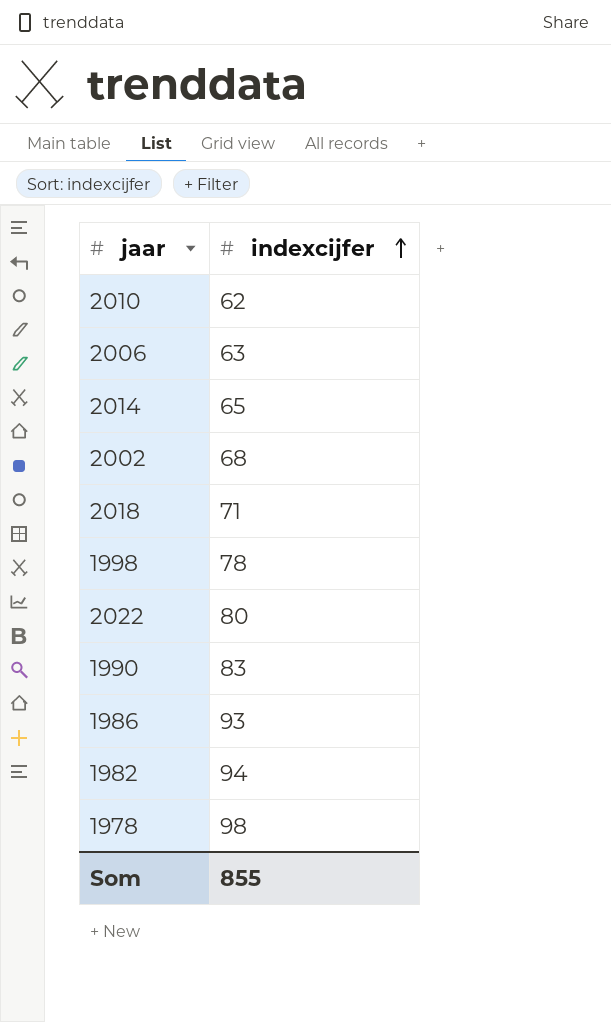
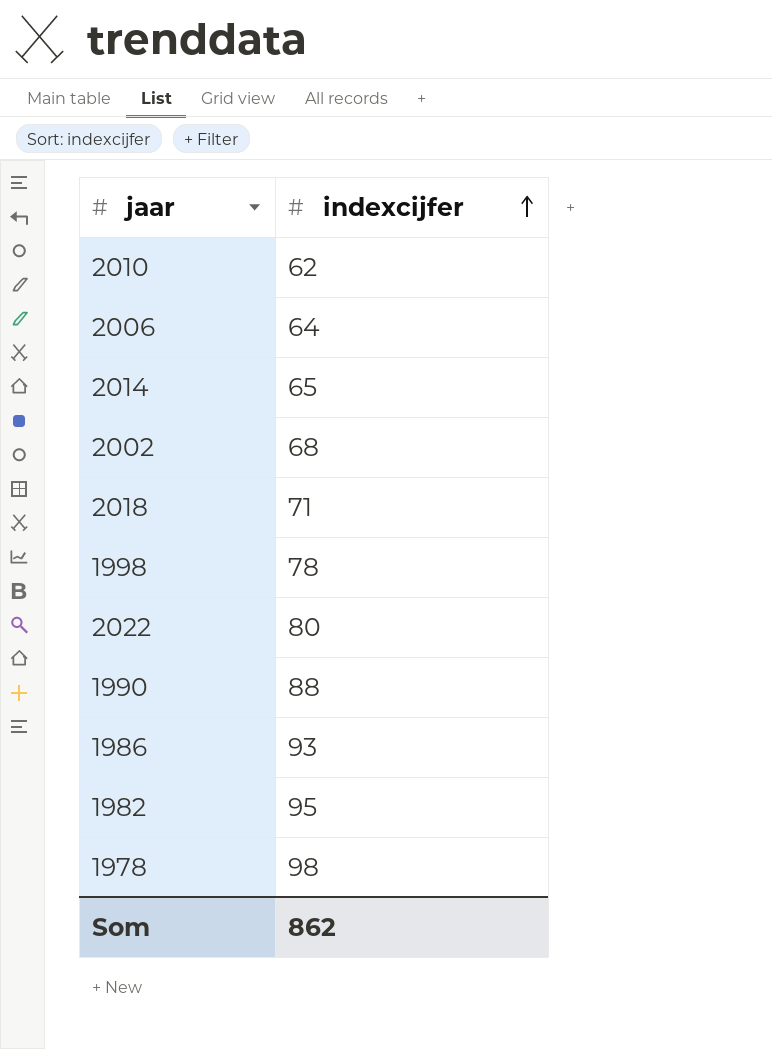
2006 | indexcijfer: 63 -> 64
1990 | indexcijfer: 83 -> 88
1982 | indexcijfer: 94 -> 95
Som | indexcijfer: 855 -> 862

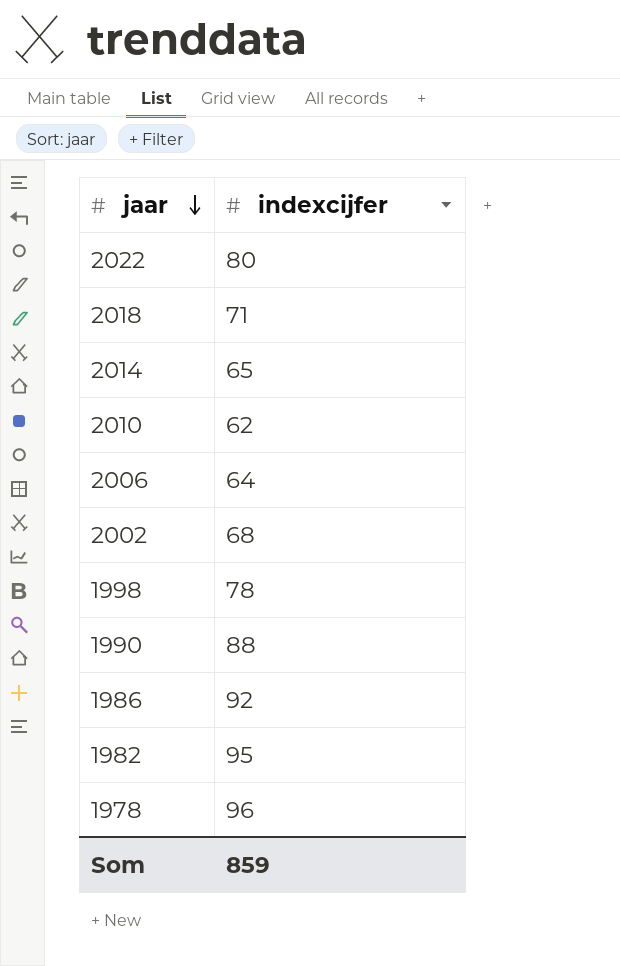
row order: indexcijfer ascending -> jaar descending
1986 | indexcijfer: 93 -> 92
1978 | indexcijfer: 98 -> 96
Som | indexcijfer: 862 -> 859

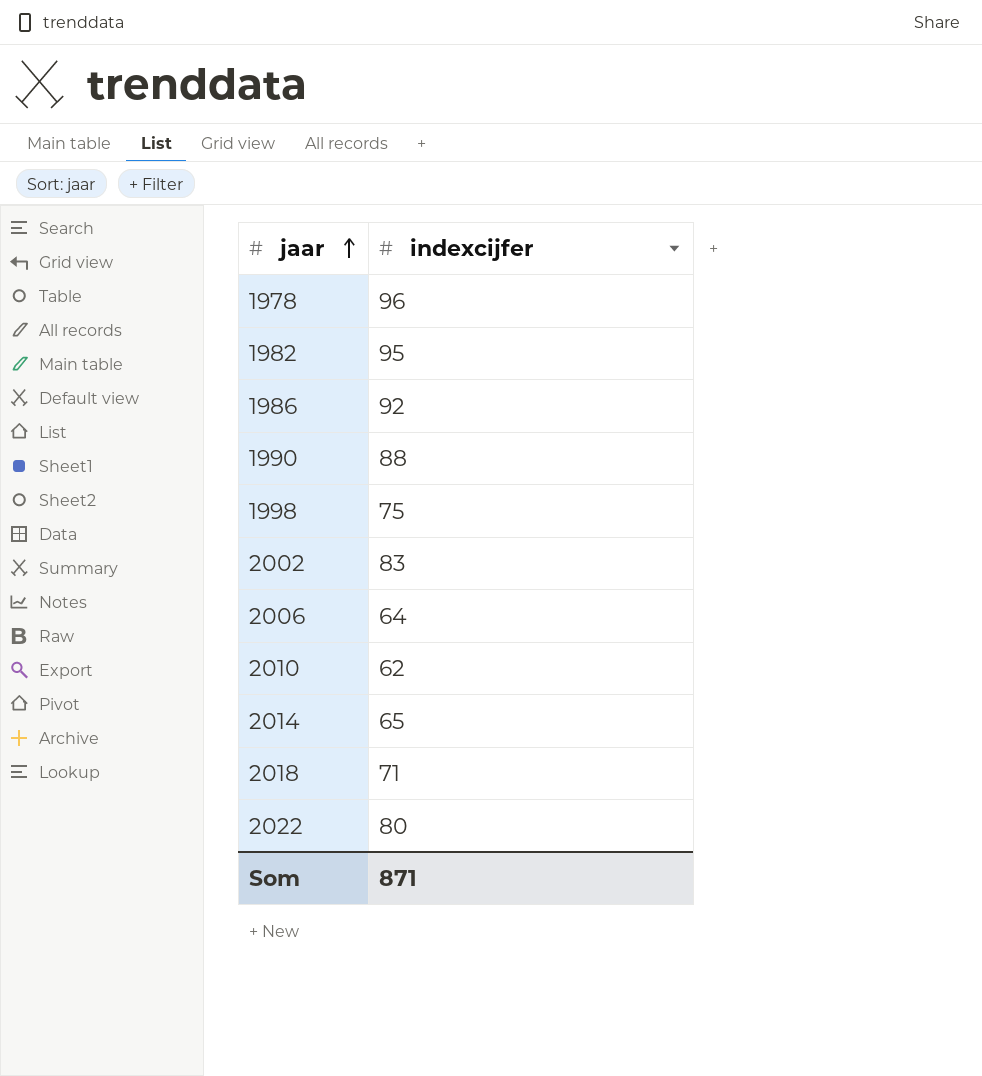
row order: jaar descending -> jaar ascending
1998 | indexcijfer: 78 -> 75
2002 | indexcijfer: 68 -> 83
Som | indexcijfer: 859 -> 871

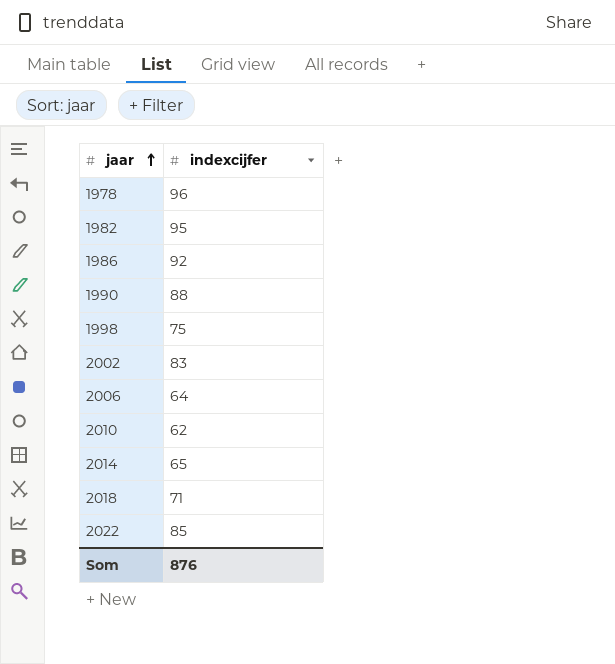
2022 | indexcijfer: 80 -> 85
Som | indexcijfer: 871 -> 876

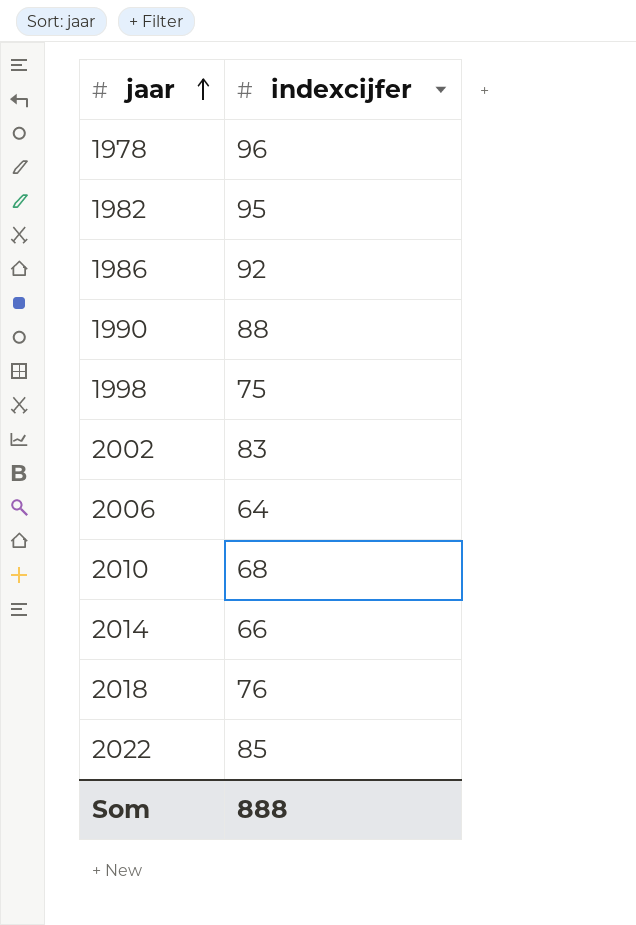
2010 | indexcijfer: 62 -> 68
2014 | indexcijfer: 65 -> 66
2018 | indexcijfer: 71 -> 76
Som | indexcijfer: 876 -> 888

